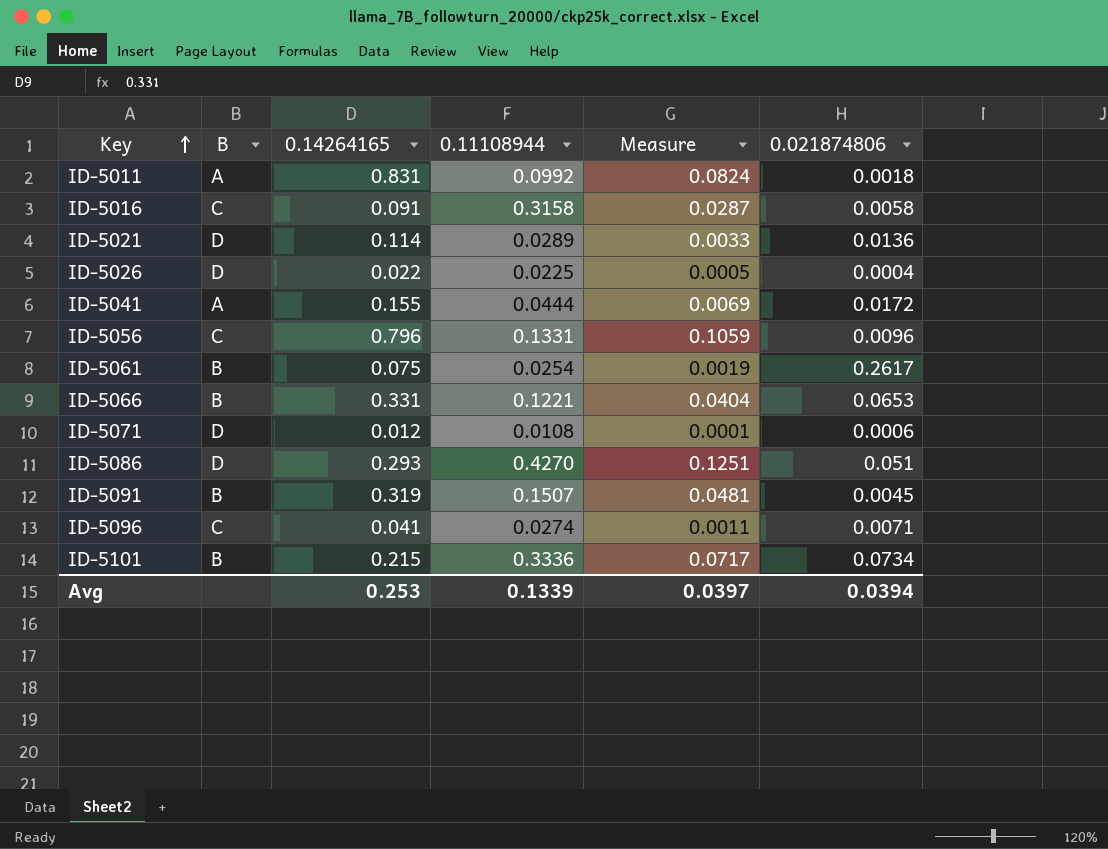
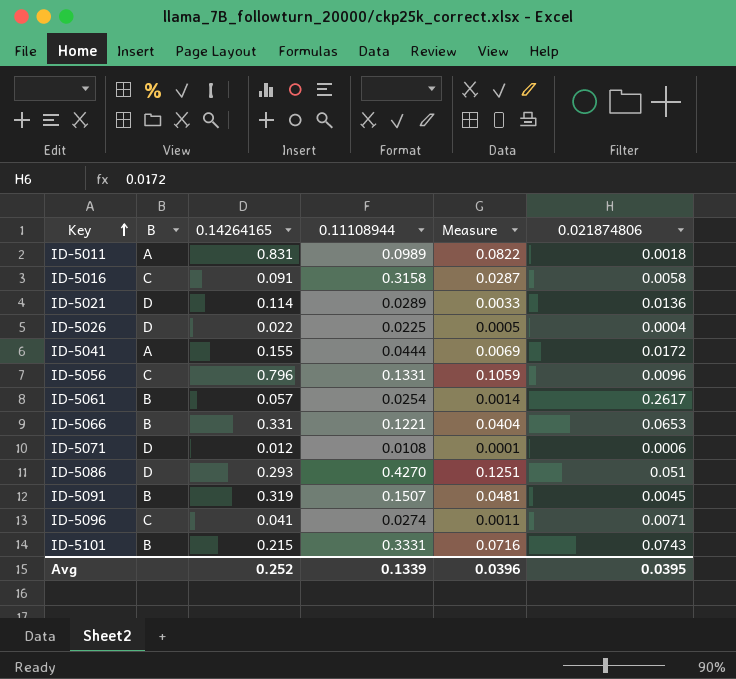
ID-5011 | 0.11108944: 0.0992 -> 0.0989
ID-5011 | Measure: 0.0824 -> 0.0822
ID-5061 | 0.14264165: 0.075 -> 0.057
ID-5061 | Measure: 0.0019 -> 0.0014
ID-5101 | 0.11108944: 0.3336 -> 0.3331
ID-5101 | Measure: 0.0717 -> 0.0716
ID-5101 | 0.021874806: 0.0734 -> 0.0743
Avg | 0.14264165: 0.253 -> 0.252
Avg | Measure: 0.0397 -> 0.0396
Avg | 0.021874806: 0.0394 -> 0.0395

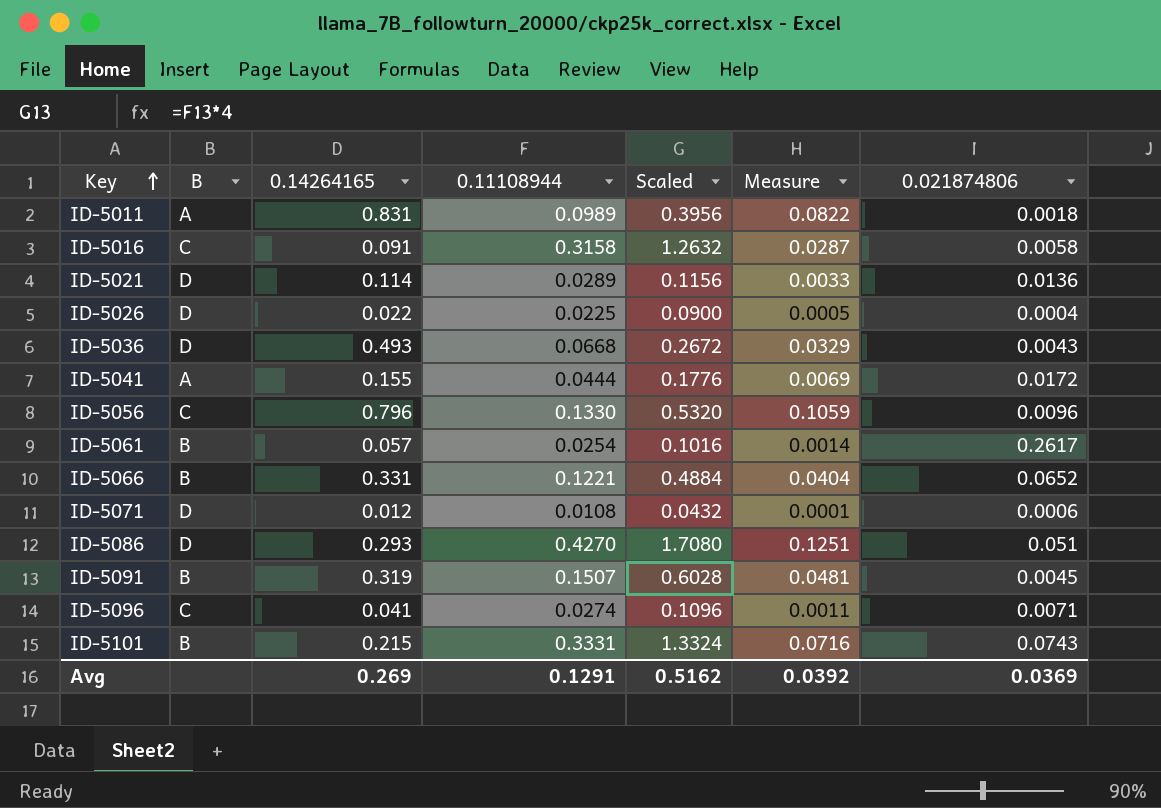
column Scaled | formula: none -> [0.11108944] * 4
row ID-5036: none -> D | 0.493 | 0.0668 | 0.2672 | 0.0329 | 0.0043
ID-5056 | 0.11108944: 0.1331 -> 0.1330
ID-5066 | 0.021874806: 0.0653 -> 0.0652
Avg | 0.14264165: 0.252 -> 0.269
Avg | 0.11108944: 0.1339 -> 0.1291
Avg | Measure: 0.0396 -> 0.0392
Avg | 0.021874806: 0.0395 -> 0.0369

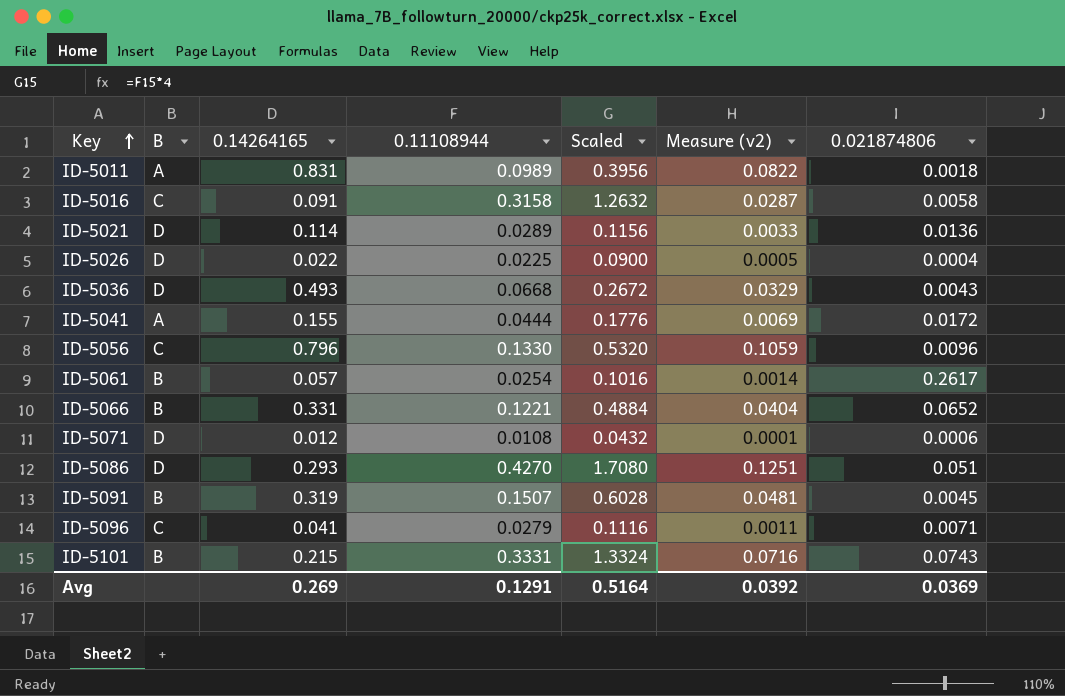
column name: Measure -> Measure (v2)
ID-5096 | 0.11108944: 0.0274 -> 0.0279
ID-5096 | Scaled: 0.1096 -> 0.1116
Avg | Scaled: 0.5162 -> 0.5164

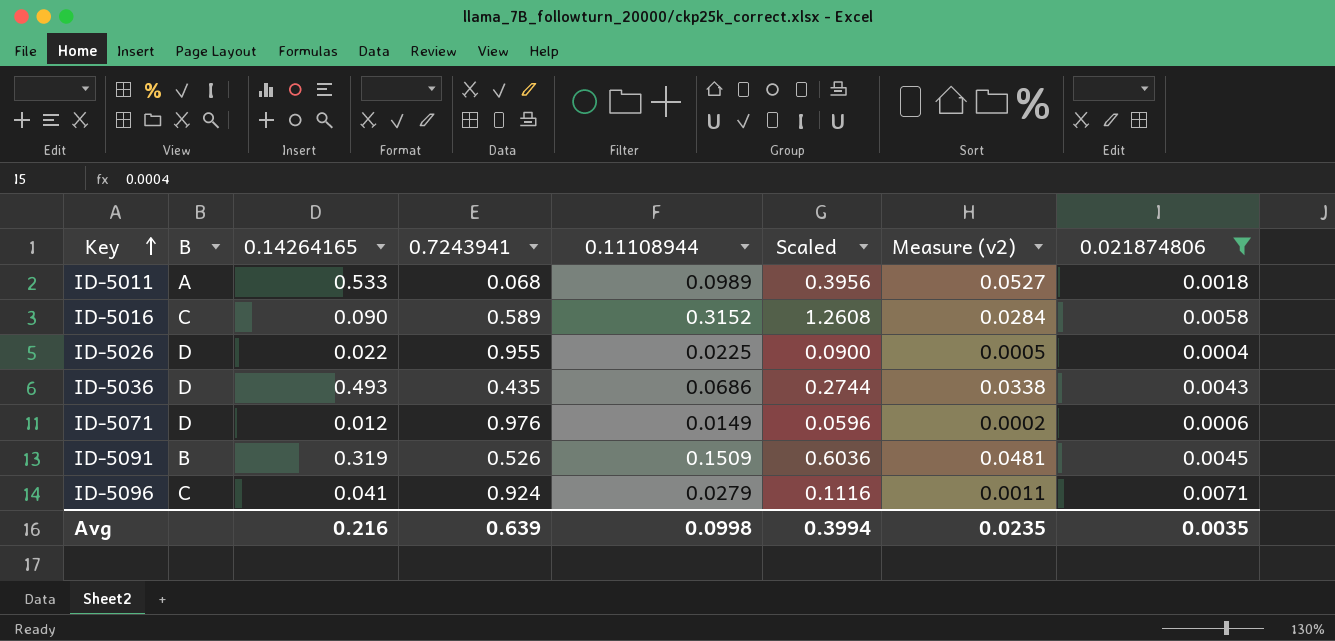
filter: none -> 0.021874806 <= 0.0071
column 0.7243941 | position: none -> 4
ID-5011 | 0.14264165: 0.831 -> 0.533
ID-5011 | Measure (v2): 0.0822 -> 0.0527
ID-5016 | 0.14264165: 0.091 -> 0.090
ID-5016 | 0.11108944: 0.3158 -> 0.3152
ID-5016 | Scaled: 1.2632 -> 1.2608
ID-5016 | Measure (v2): 0.0287 -> 0.0284
ID-5036 | 0.11108944: 0.0668 -> 0.0686
ID-5036 | Scaled: 0.2672 -> 0.2744
ID-5036 | Measure (v2): 0.0329 -> 0.0338
ID-5071 | 0.11108944: 0.0108 -> 0.0149
ID-5071 | Scaled: 0.0432 -> 0.0596
ID-5071 | Measure (v2): 0.0001 -> 0.0002
ID-5091 | 0.11108944: 0.1507 -> 0.1509
ID-5091 | Scaled: 0.6028 -> 0.6036
Avg | 0.14264165: 0.269 -> 0.216
Avg | 0.11108944: 0.1291 -> 0.0998
Avg | Scaled: 0.5164 -> 0.3994
Avg | Measure (v2): 0.0392 -> 0.0235
Avg | 0.021874806: 0.0369 -> 0.0035

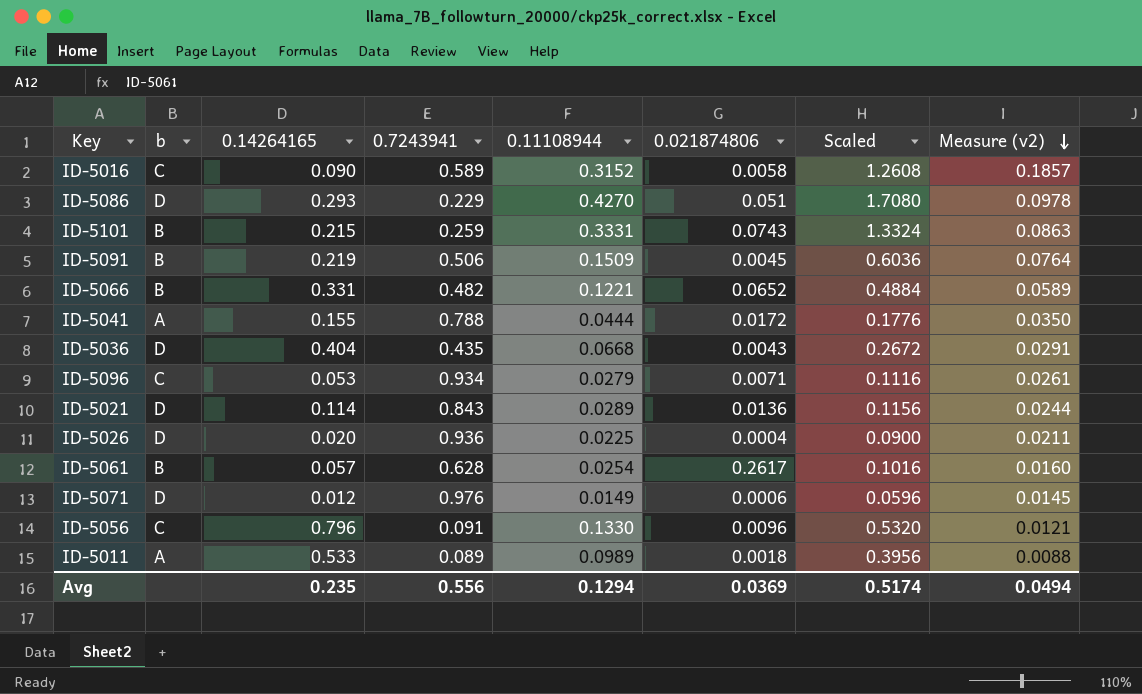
filter: 0.021874806 <= 0.0071 -> none
row order: Key ascending -> Measure (v2) descending
column name: B -> b
column 0.021874806 | position: 8 -> 6
column Measure (v2) | formula: [0.14264165] * [0.11108944] -> [0.7243941] * [0.11108944]
ID-5091 | 0.14264165: 0.319 -> 0.219
ID-5091 | 0.7243941: 0.526 -> 0.506
ID-5036 | 0.14264165: 0.493 -> 0.404
ID-5036 | 0.11108944: 0.0686 -> 0.0668
ID-5036 | Scaled: 0.2744 -> 0.2672
ID-5096 | 0.14264165: 0.041 -> 0.053
ID-5096 | 0.7243941: 0.924 -> 0.934
ID-5026 | 0.14264165: 0.022 -> 0.020
ID-5026 | 0.7243941: 0.955 -> 0.936
ID-5011 | 0.7243941: 0.068 -> 0.089
Avg | 0.14264165: 0.216 -> 0.235
Avg | 0.7243941: 0.639 -> 0.556
Avg | 0.11108944: 0.0998 -> 0.1294
Avg | 0.021874806: 0.0035 -> 0.0369
Avg | Scaled: 0.3994 -> 0.5174
Avg | Measure (v2): 0.0235 -> 0.0494

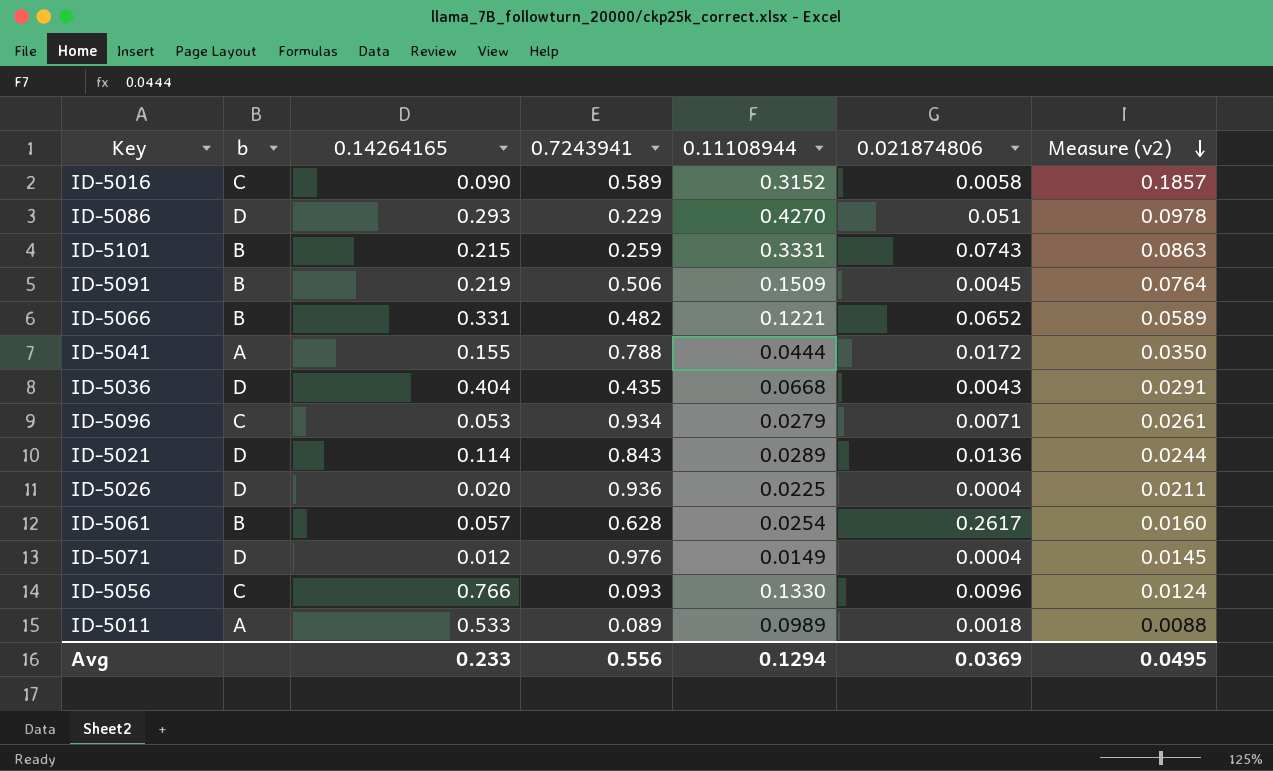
column Scaled | formula: [0.11108944] * 4 -> none
ID-5071 | 0.021874806: 0.0006 -> 0.0004
ID-5056 | 0.14264165: 0.796 -> 0.766
ID-5056 | 0.7243941: 0.091 -> 0.093
ID-5056 | Measure (v2): 0.0121 -> 0.0124
Avg | 0.14264165: 0.235 -> 0.233
Avg | Measure (v2): 0.0494 -> 0.0495

